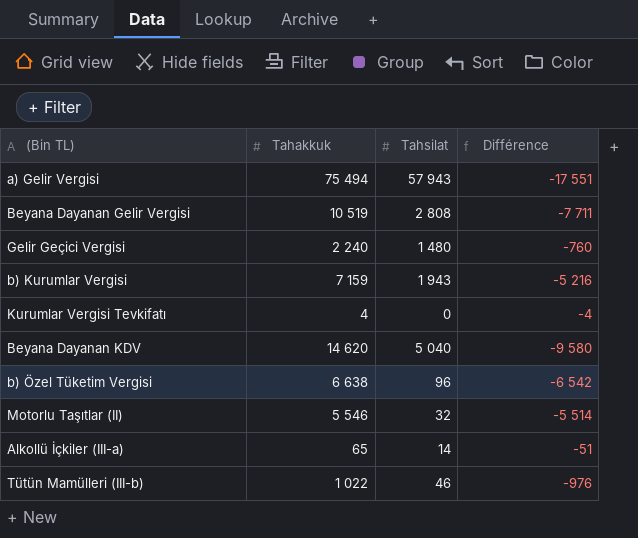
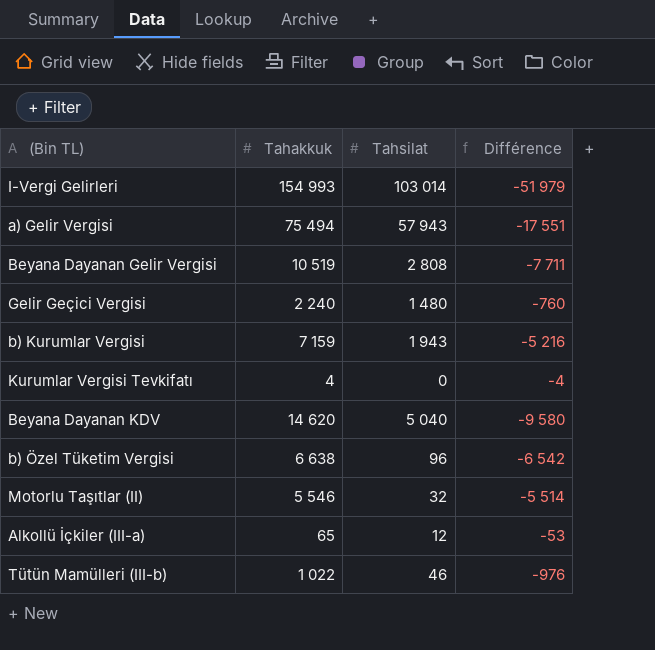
row I-Vergi Gelirleri: none -> 154 993 | 103 014 | -51 979
Alkollü İçkiler (III-a) | Tahsilat: 14 -> 12
Alkollü İçkiler (III-a) | Différence: -51 -> -53

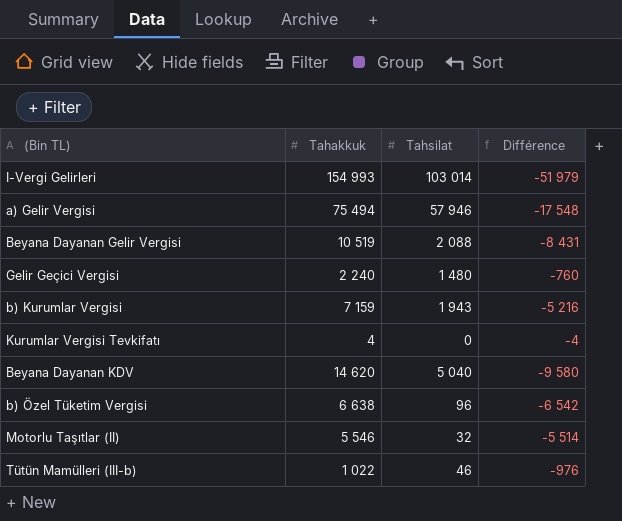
row Alkollü İçkiler (III-a): 65 | 12 | -53 -> none
a) Gelir Vergisi | Tahsilat: 57 943 -> 57 946
a) Gelir Vergisi | Différence: -17 551 -> -17 548
Beyana Dayanan Gelir Vergisi | Tahsilat: 2 808 -> 2 088
Beyana Dayanan Gelir Vergisi | Différence: -7 711 -> -8 431

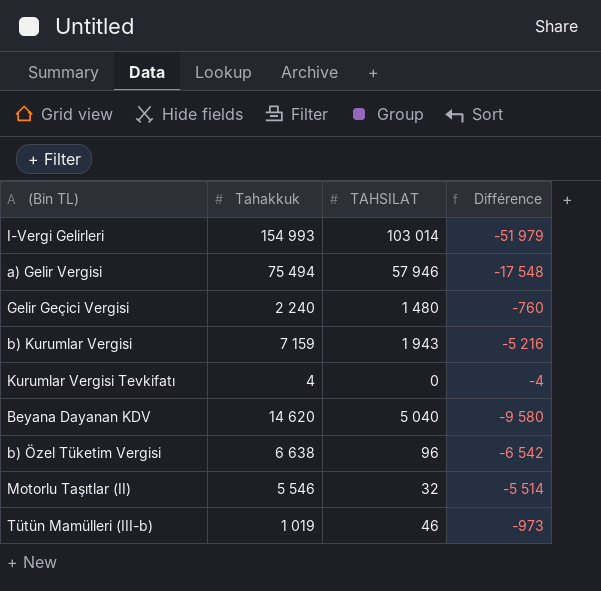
column name: Tahsilat -> TAHSILAT
row Beyana Dayanan Gelir Vergisi: 10 519 | 2 088 | -8 431 -> none
Tütün Mamülleri (III-b) | Tahakkuk: 1 022 -> 1 019
Tütün Mamülleri (III-b) | Différence: -976 -> -973

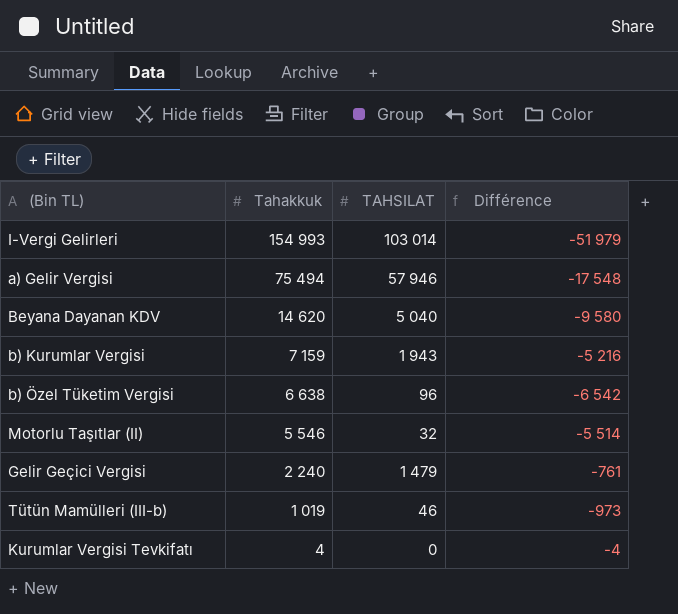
row order: none -> Tahakkuk descending
Gelir Geçici Vergisi | TAHSILAT: 1 480 -> 1 479
Gelir Geçici Vergisi | Différence: -760 -> -761

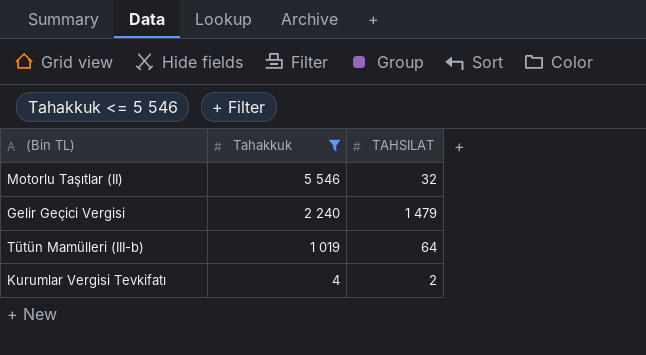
filter: none -> Tahakkuk <= 5 546
column Différence | formula: [TAHSILAT] - [Tahakkuk] -> none
Tütün Mamülleri (III-b) | TAHSILAT: 46 -> 64
Kurumlar Vergisi Tevkifatı | TAHSILAT: 0 -> 2

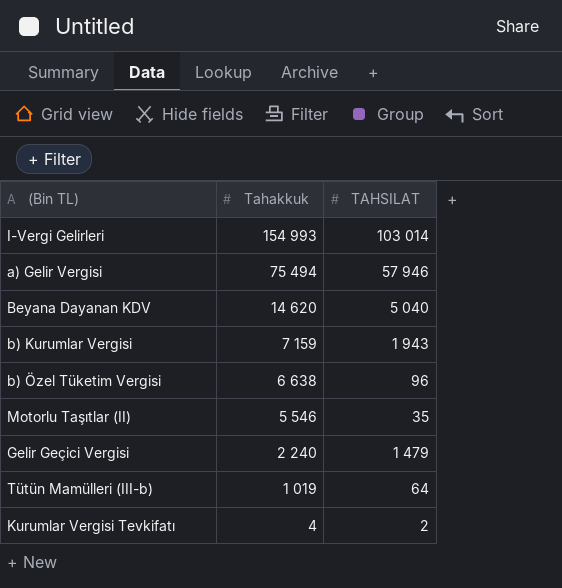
filter: Tahakkuk <= 5 546 -> none
Motorlu Taşıtlar (II) | TAHSILAT: 32 -> 35

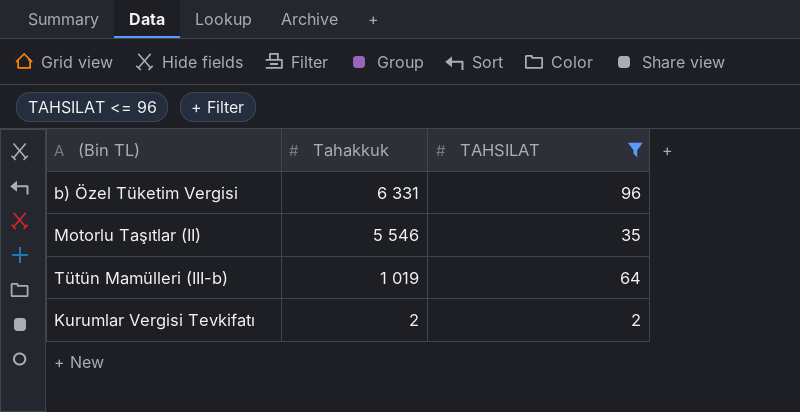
filter: none -> TAHSILAT <= 96
b) Özel Tüketim Vergisi | Tahakkuk: 6 638 -> 6 331
Kurumlar Vergisi Tevkifatı | Tahakkuk: 4 -> 2

